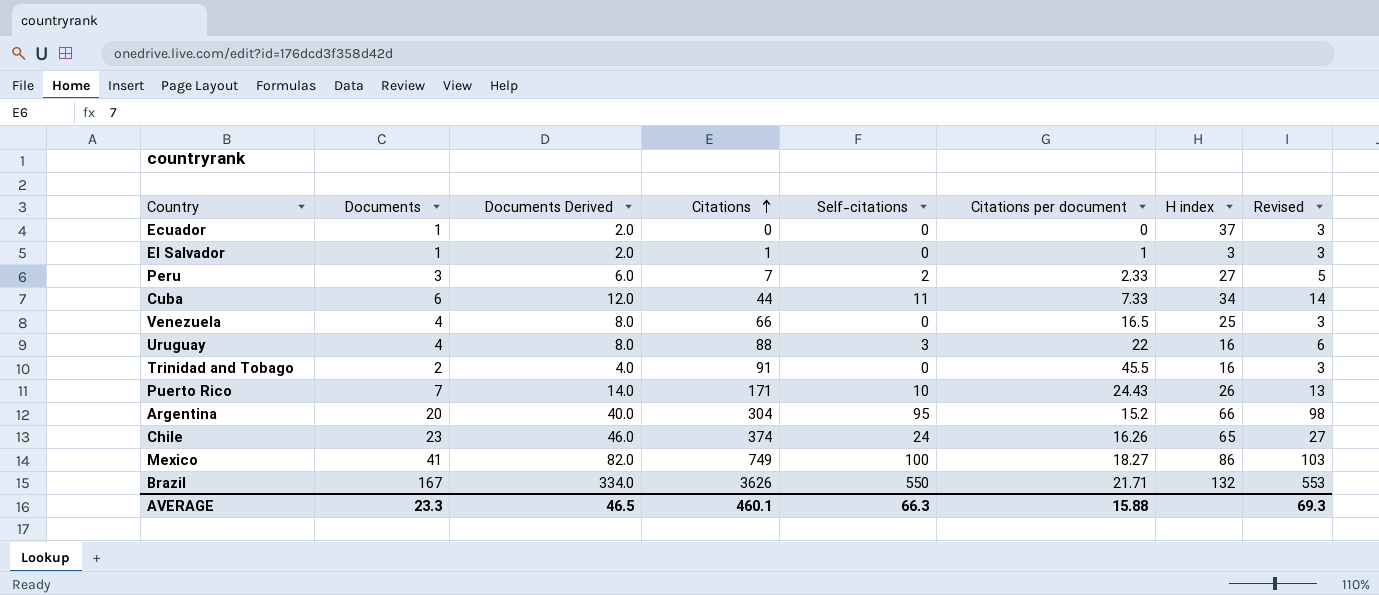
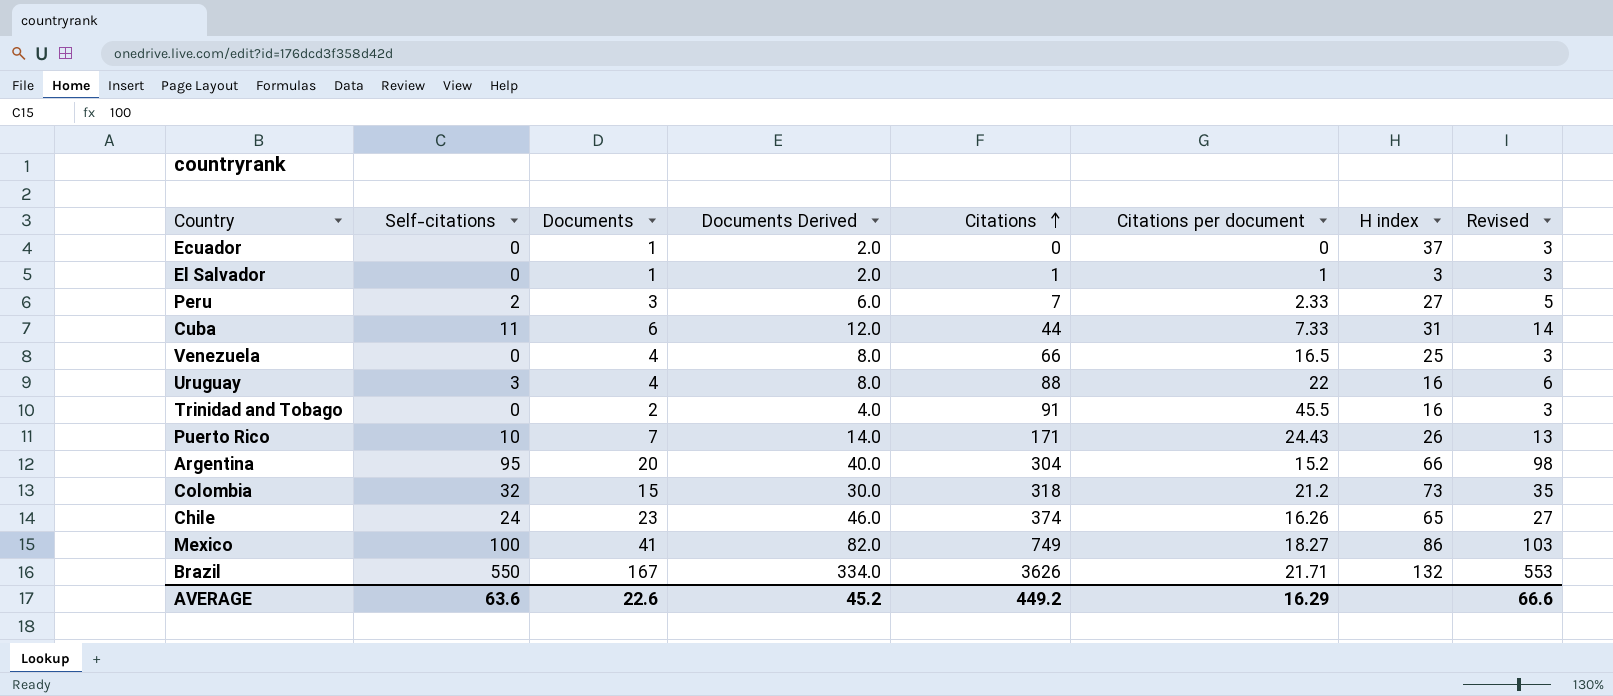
column Self-citations | position: 5 -> 2
Cuba | H index: 34 -> 31
row Colombia: none -> 32 | 15 | 30.0 | 318 | 21.2 | 73 | 35
AVERAGE | Self-citations: 66.3 -> 63.6
AVERAGE | Documents: 23.3 -> 22.6
AVERAGE | Documents Derived: 46.5 -> 45.2
AVERAGE | Citations: 460.1 -> 449.2
AVERAGE | Citations per document: 15.88 -> 16.29
AVERAGE | Revised: 69.3 -> 66.6

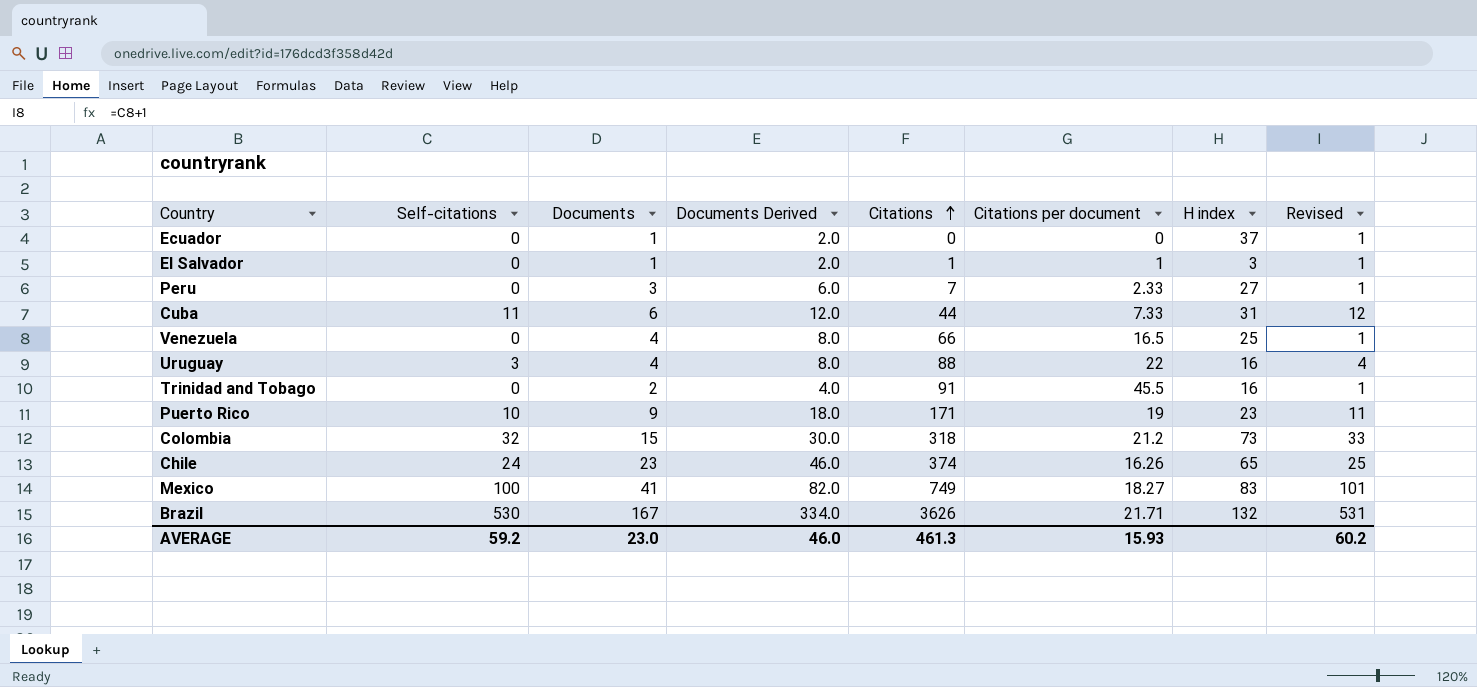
column Revised | formula: [Self-citations] + 3 -> [Self-citations] + 1
row Argentina: 95 | 20 | 40.0 | 304 | 15.2 | 66 | 98 -> none
Peru | Self-citations: 2 -> 0
Puerto Rico | Documents: 7 -> 9
Puerto Rico | Documents Derived: 14.0 -> 18.0
Puerto Rico | Citations per document: 24.43 -> 19
Puerto Rico | H index: 26 -> 23
Mexico | H index: 86 -> 83
Brazil | Self-citations: 550 -> 530
AVERAGE | Self-citations: 63.6 -> 59.2
AVERAGE | Documents: 22.6 -> 23.0
AVERAGE | Documents Derived: 45.2 -> 46.0
AVERAGE | Citations: 449.2 -> 461.3
AVERAGE | Citations per document: 16.29 -> 15.93
AVERAGE | Revised: 66.6 -> 60.2

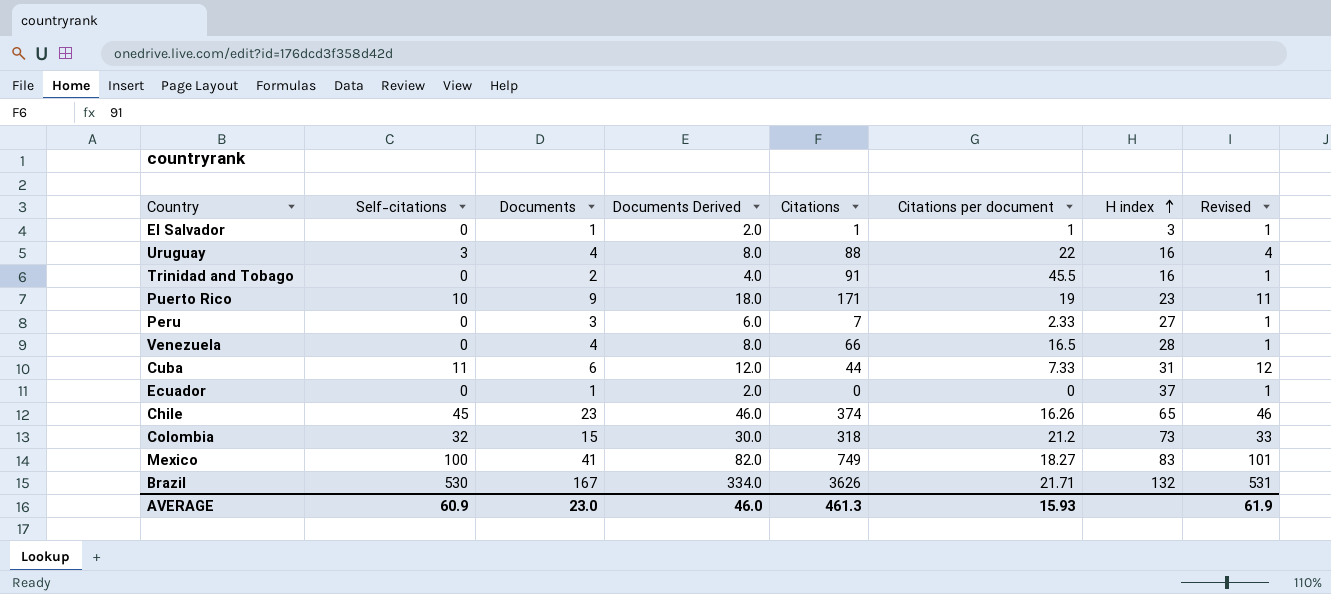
row order: Citations ascending -> H index ascending
Venezuela | H index: 25 -> 28
Chile | Self-citations: 24 -> 45
Chile | Revised: 25 -> 46
AVERAGE | Self-citations: 59.2 -> 60.9
AVERAGE | Revised: 60.2 -> 61.9

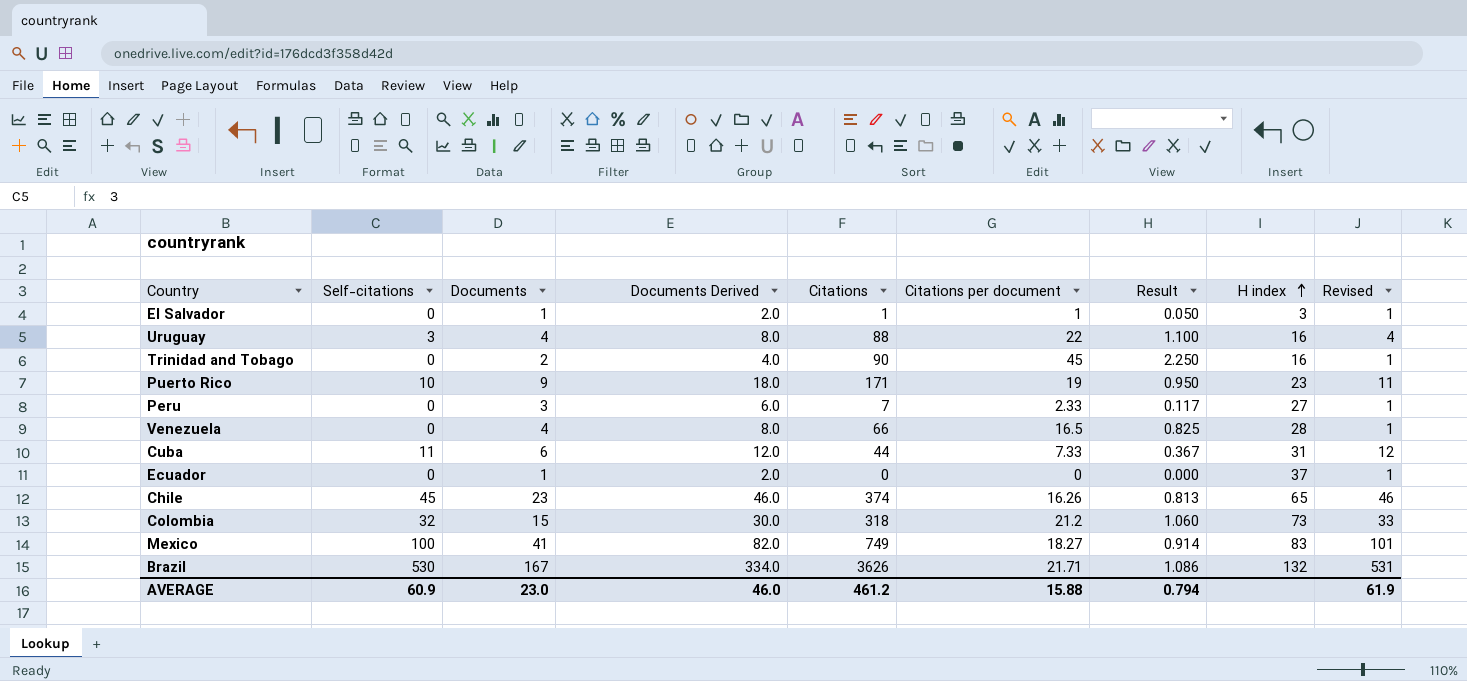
column Result | formula: none -> [Citations per document] * 0.05
Trinidad and Tobago | Citations: 91 -> 90
Trinidad and Tobago | Citations per document: 45.5 -> 45
AVERAGE | Citations: 461.3 -> 461.2
AVERAGE | Citations per document: 15.93 -> 15.88

